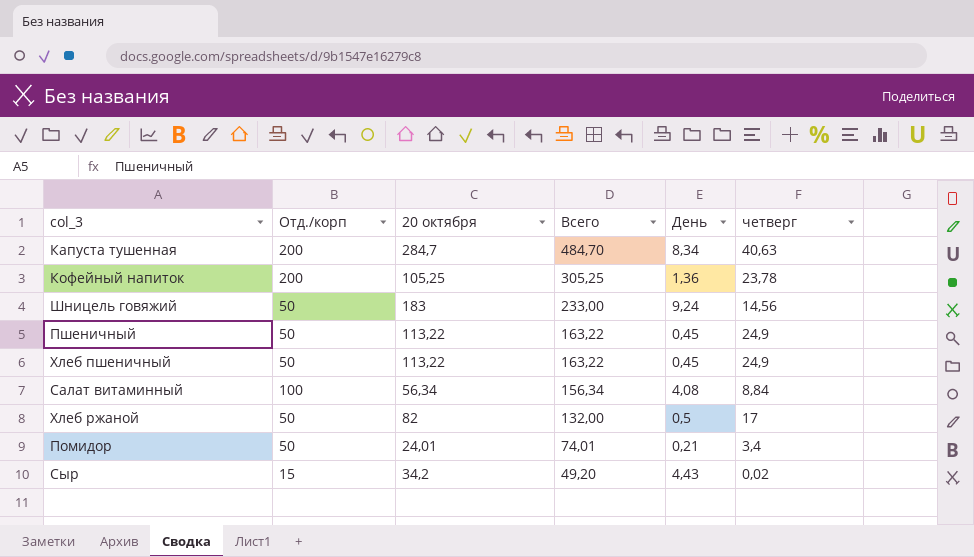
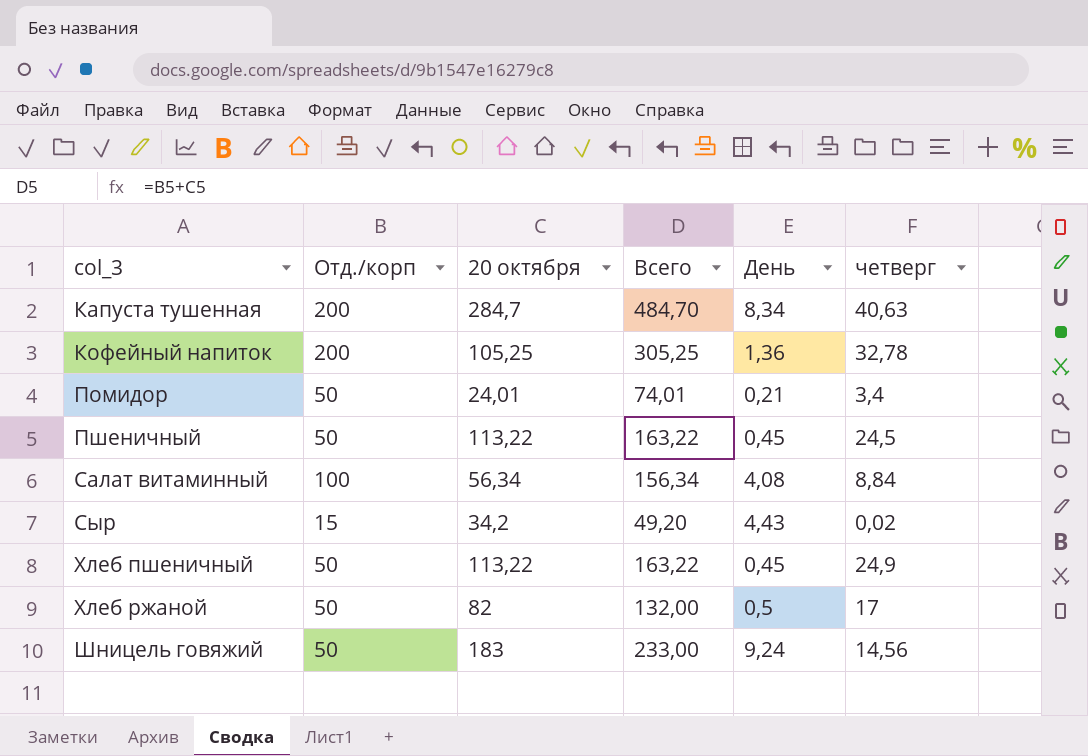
row order: Всего descending -> col_3 ascending
Кофейный напиток | четверг: 23,78 -> 32,78
Пшеничный | четверг: 24,9 -> 24,5

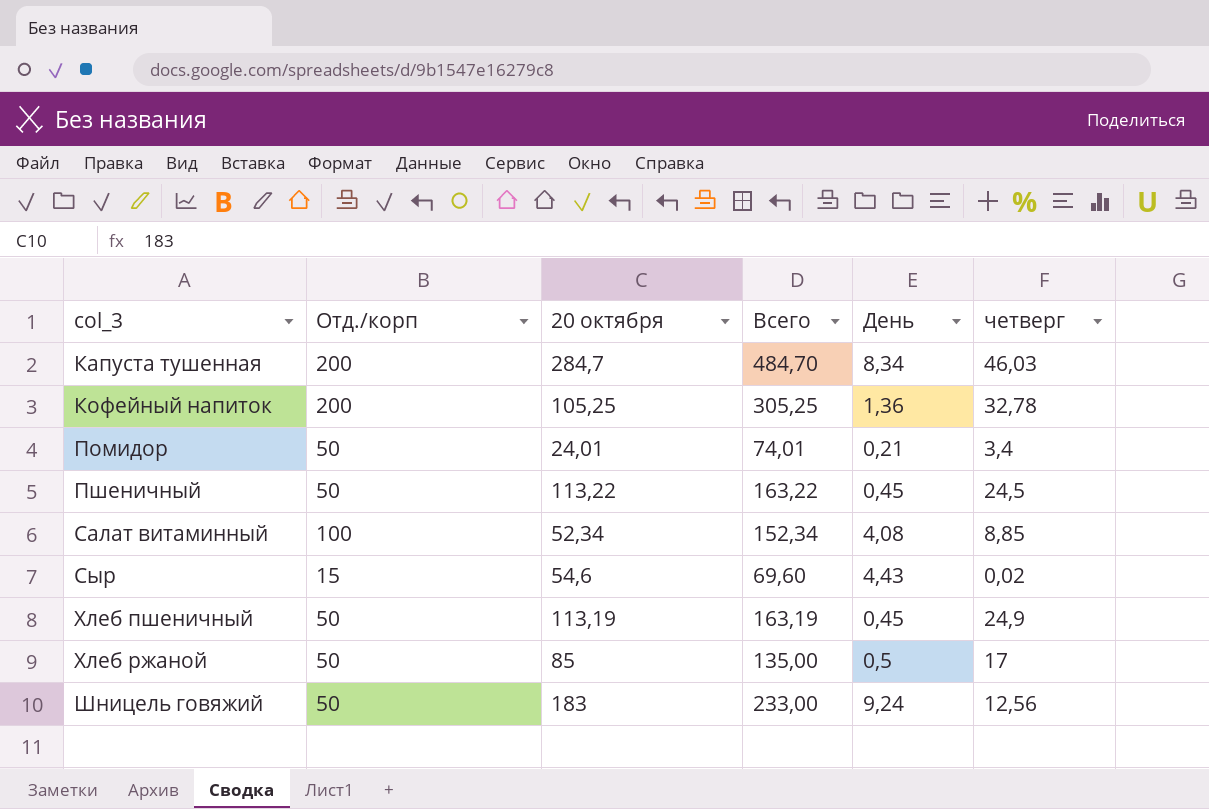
Капуста тушенная | четверг: 40,63 -> 46,03
Салат витаминный | 20 октября: 56,34 -> 52,34
Салат витаминный | Всего: 156,34 -> 152,34
Салат витаминный | четверг: 8,84 -> 8,85
Сыр | 20 октября: 34,2 -> 54,6
Сыр | Всего: 49,20 -> 69,60
Хлеб пшеничный | 20 октября: 113,22 -> 113,19
Хлеб пшеничный | Всего: 163,22 -> 163,19
Хлеб ржаной | 20 октября: 82 -> 85
Хлеб ржаной | Всего: 132,00 -> 135,00
Шницель говяжий | четверг: 14,56 -> 12,56

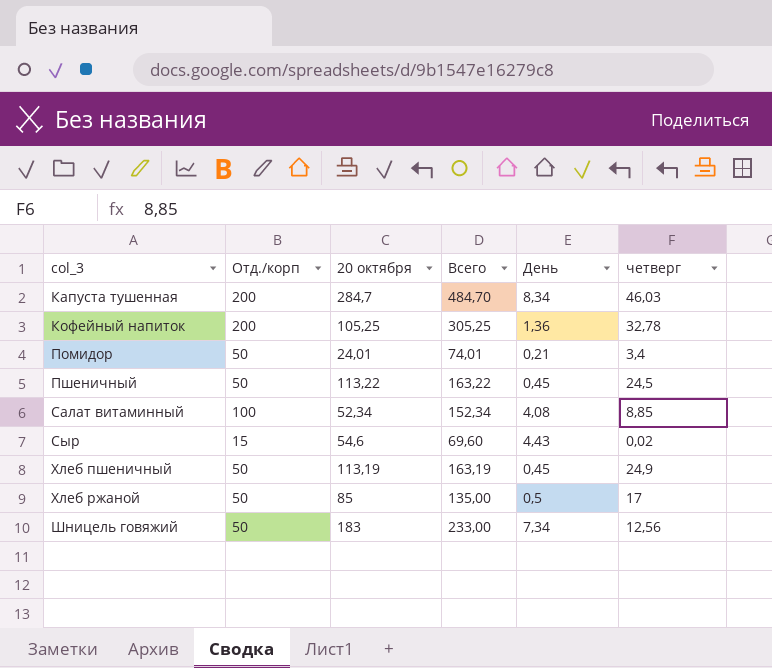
Шницель говяжий | День: 9,24 -> 7,34

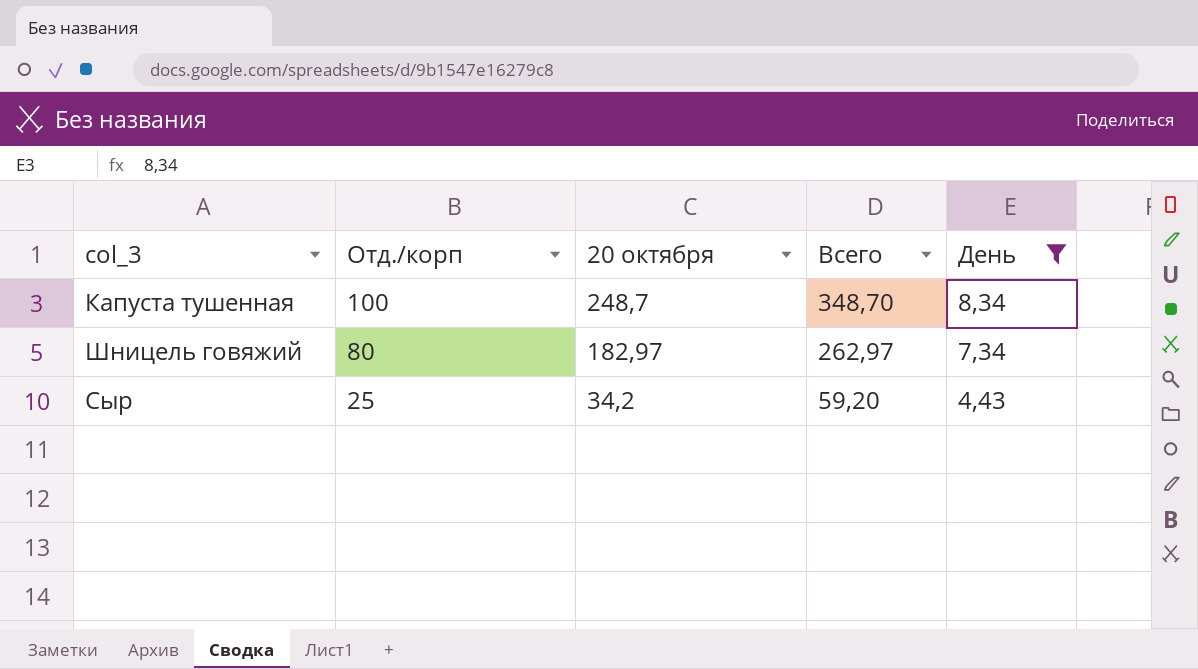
filter: none -> День >= 4,43
row order: col_3 ascending -> Отд./корп descending
column четверг | position: 6 -> none
Капуста тушенная | Отд./корп: 200 -> 100
Капуста тушенная | 20 октября: 284,7 -> 248,7
Капуста тушенная | Всего: 484,70 -> 348,70
Шницель говяжий | Отд./корп: 50 -> 80
Шницель говяжий | 20 октября: 183 -> 182,97
Шницель говяжий | Всего: 233,00 -> 262,97
Сыр | Отд./корп: 15 -> 25
Сыр | 20 октября: 54,6 -> 34,2
Сыр | Всего: 69,60 -> 59,20

